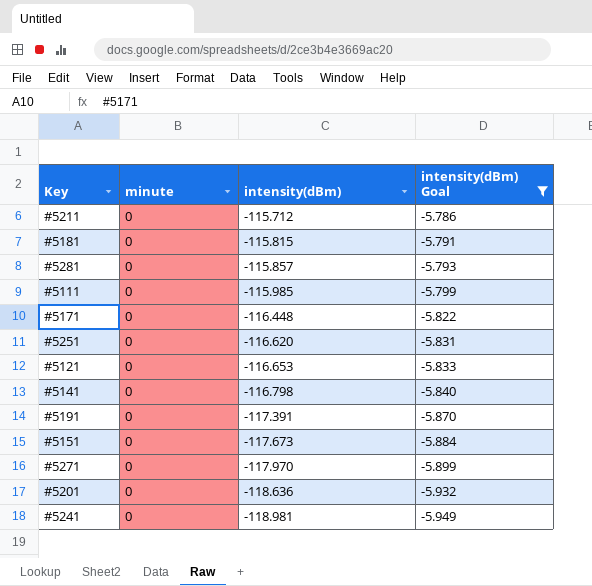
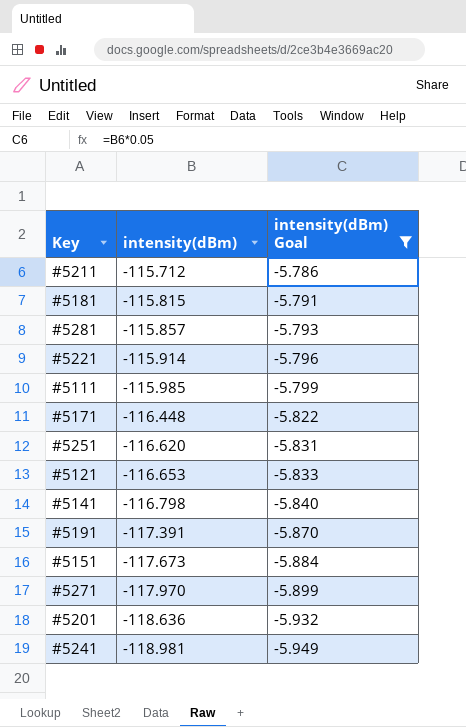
column minute | position: 2 -> none
row #5221: none -> -115.914 | -5.796

